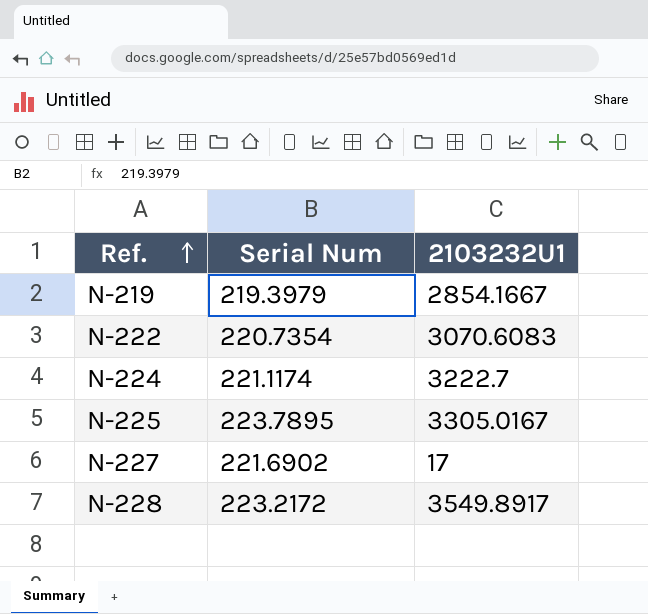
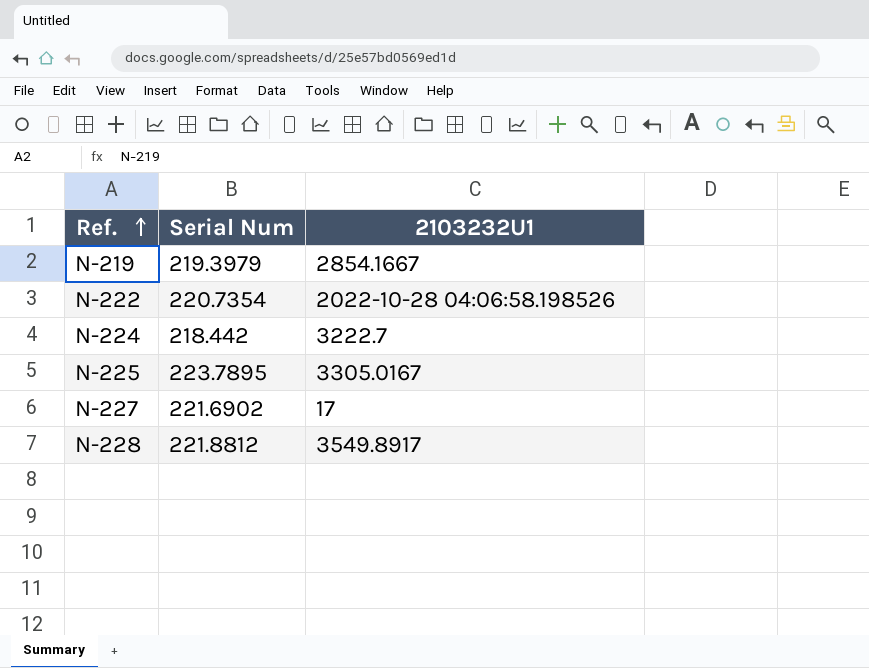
N-222 | 2103232U1: 3070.6083 -> 2022-10-28 04:06:58.198526
N-224 | Serial Num: 221.1174 -> 218.442
N-228 | Serial Num: 223.2172 -> 221.8812

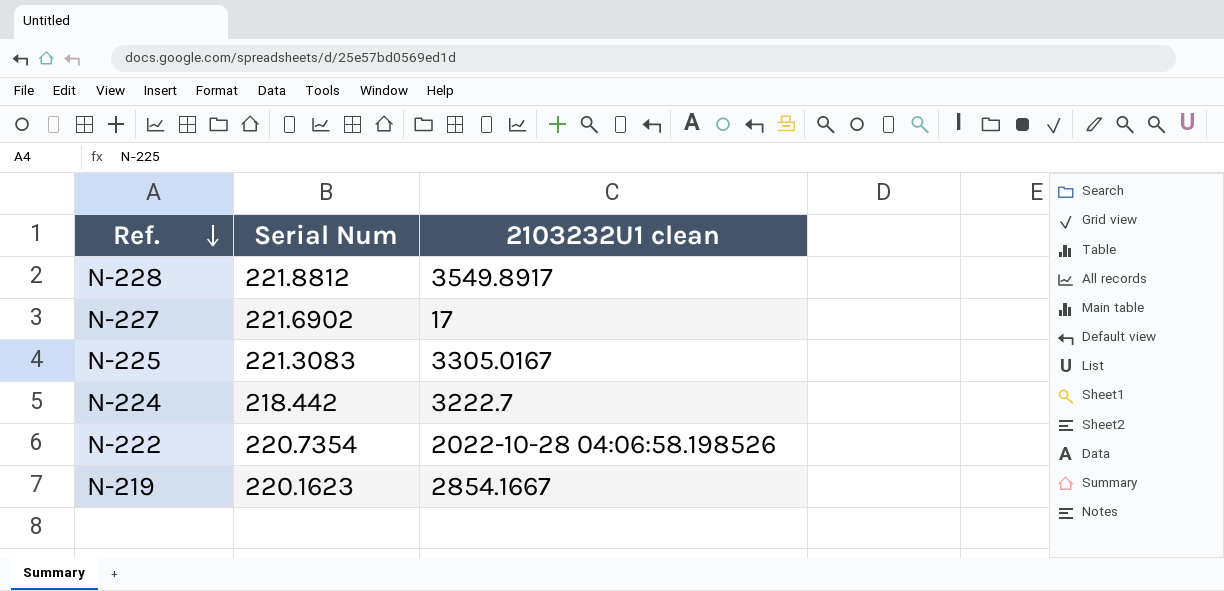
row order: Ref. ascending -> Ref. descending
column name: 2103232U1 -> 2103232U1 clean
N-225 | Serial Num: 223.7895 -> 221.3083
N-219 | Serial Num: 219.3979 -> 220.1623

